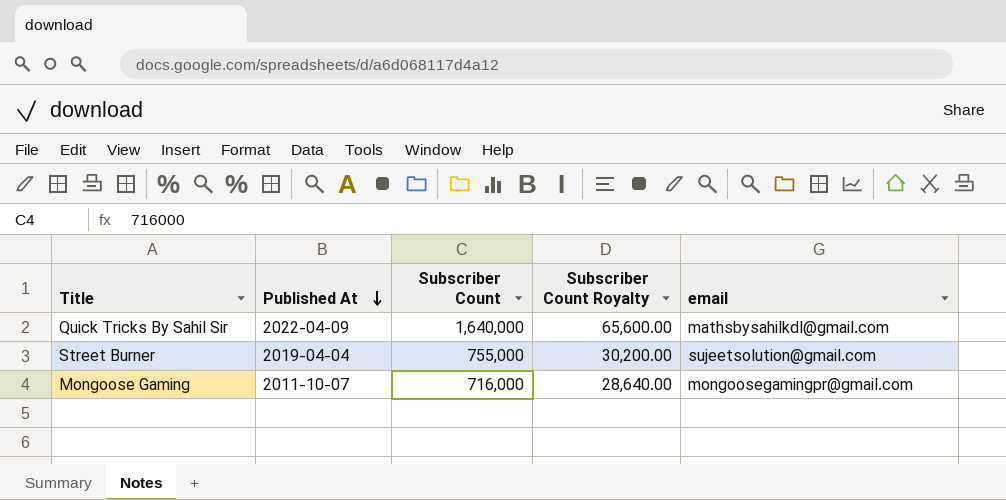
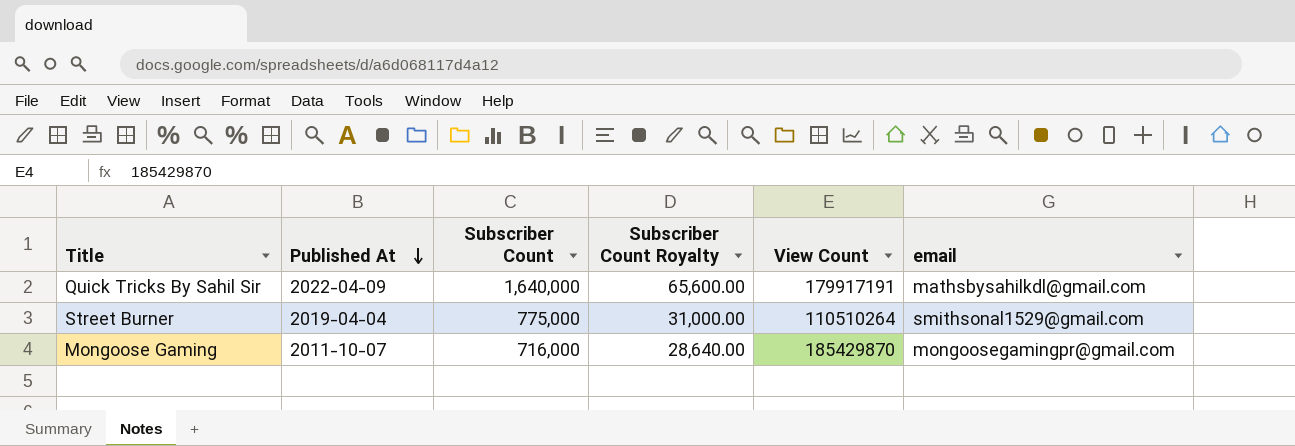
column View Count | position: none -> 5
Street Burner | Subscriber Count: 755,000 -> 775,000
Street Burner | Subscriber Count Royalty: 30,200.00 -> 31,000.00
Street Burner | email: sujeetsolution@gmail.com -> smithsonal1529@gmail.com

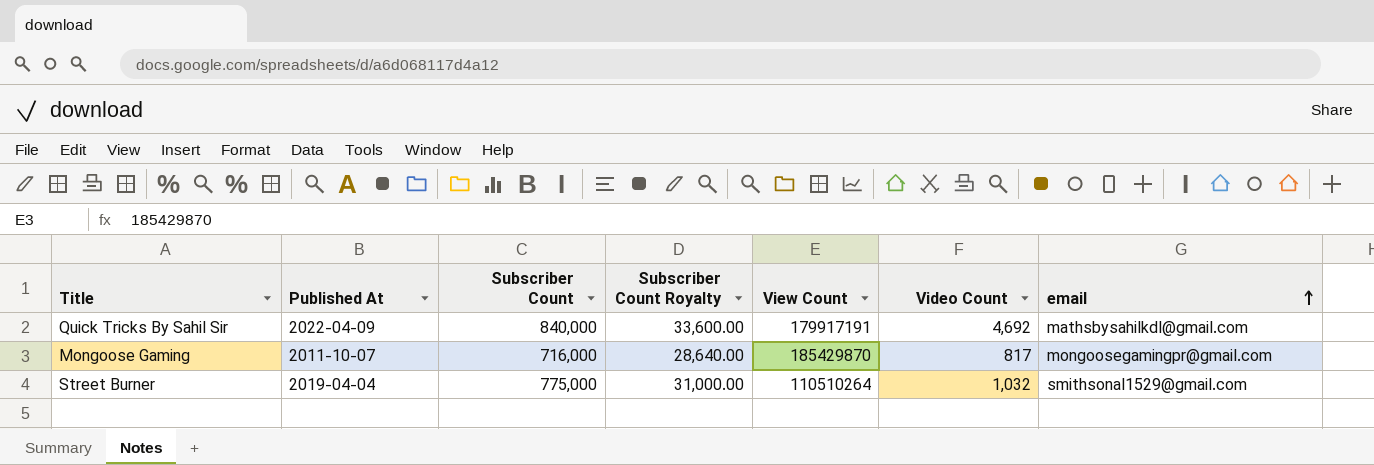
row order: Published At descending -> email ascending
column Video Count | position: none -> 6
Quick Tricks By Sahil Sir | Subscriber Count: 1,640,000 -> 840,000
Quick Tricks By Sahil Sir | Subscriber Count Royalty: 65,600.00 -> 33,600.00

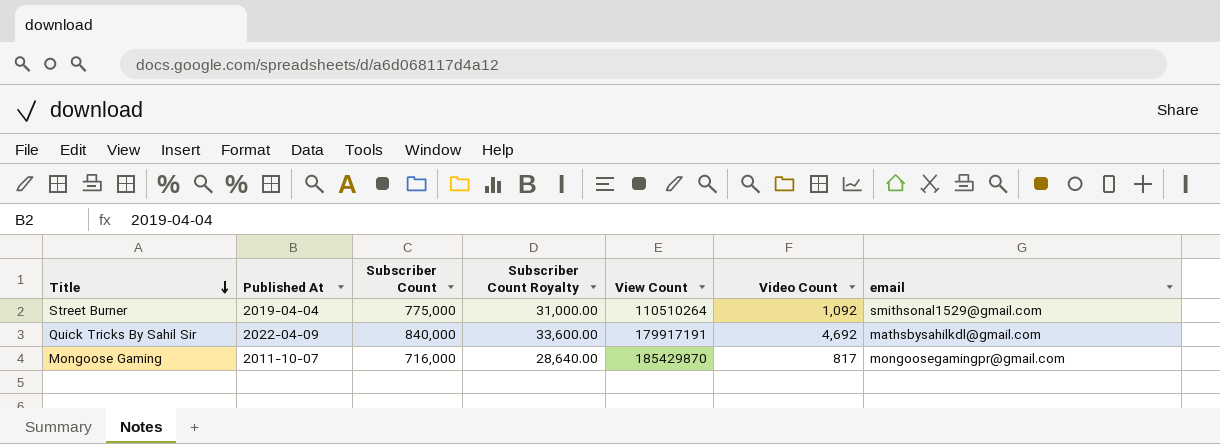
row order: email ascending -> Title descending
Street Burner | Video Count: 1,032 -> 1,092

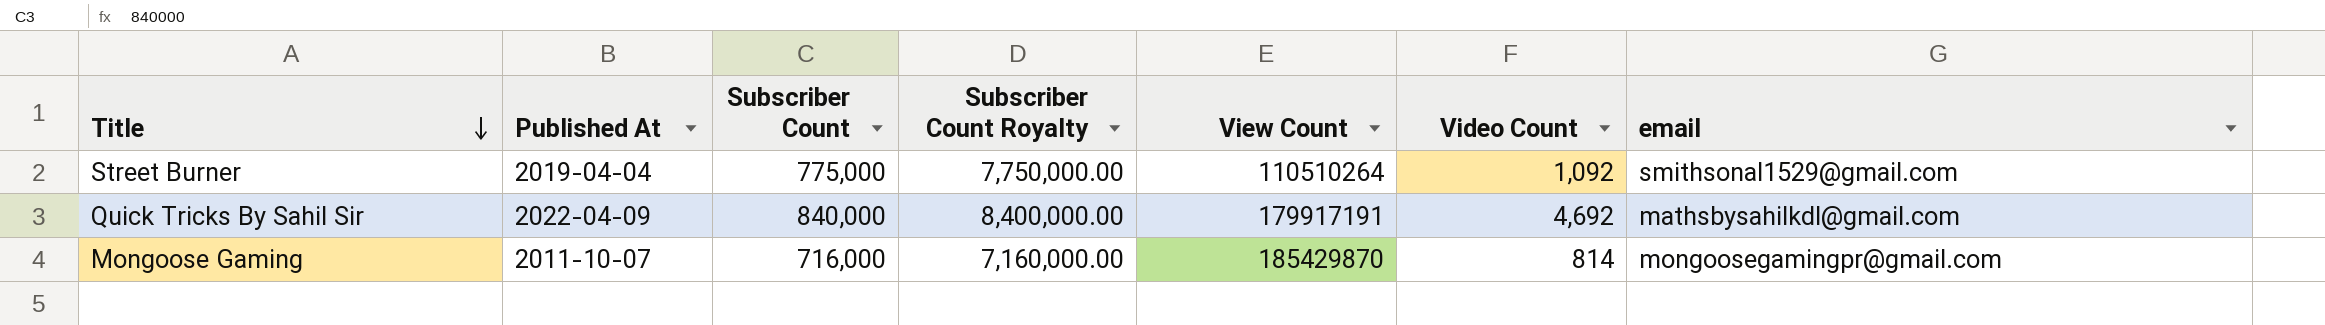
column Subscriber Count Royalty | formula: [Subscriber Count] * 0.04 -> [Subscriber Count] * 10
Mongoose Gaming | Video Count: 817 -> 814

